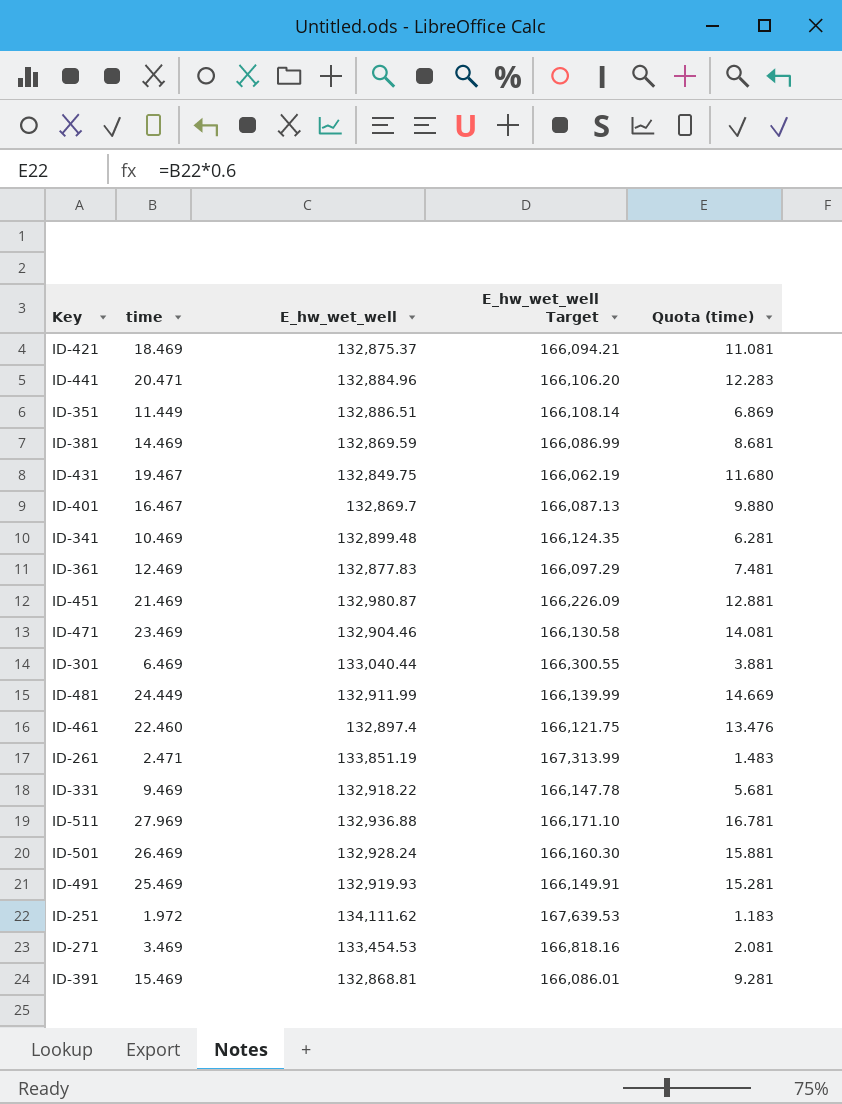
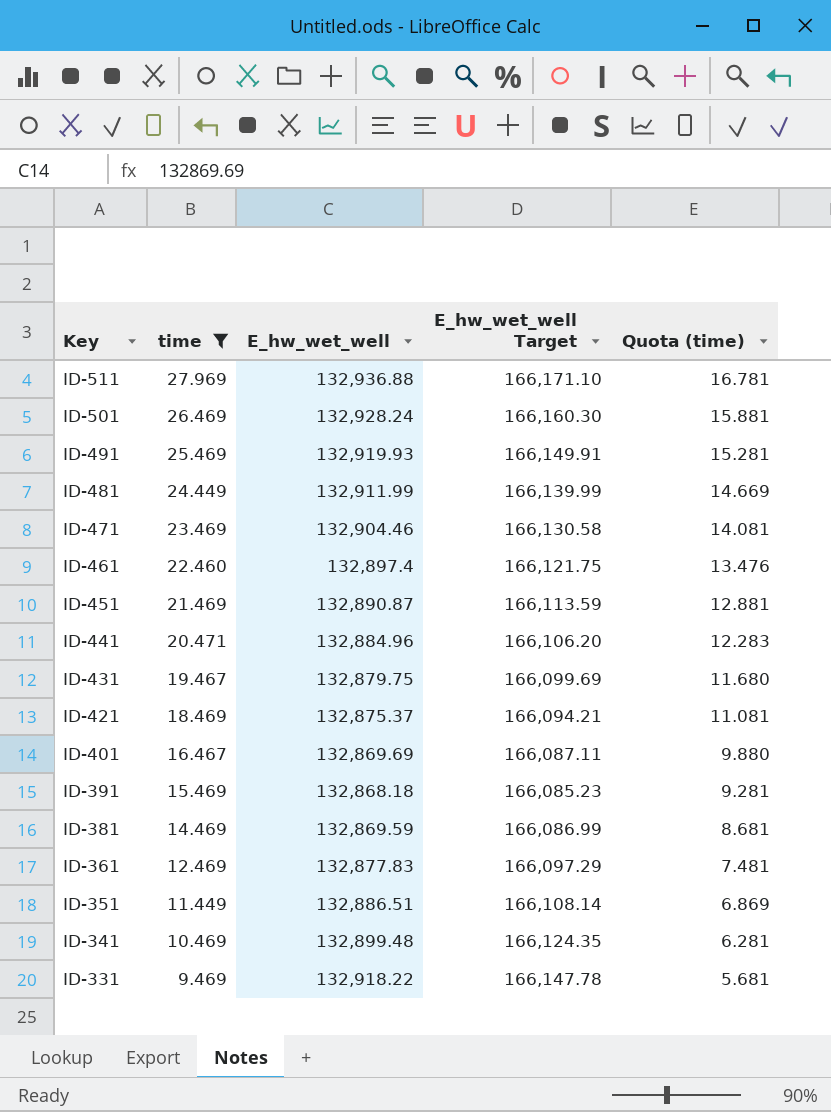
filter: none -> time >= 9.469
row order: none -> Key descending
ID-451 | E_hw_wet_well: 132,980.87 -> 132,890.87
ID-451 | E_hw_wet_well Target: 166,226.09 -> 166,113.59
ID-431 | E_hw_wet_well: 132,849.75 -> 132,879.75
ID-431 | E_hw_wet_well Target: 166,062.19 -> 166,099.69
ID-401 | E_hw_wet_well: 132,869.7 -> 132,869.69
ID-401 | E_hw_wet_well Target: 166,087.13 -> 166,087.11
ID-391 | E_hw_wet_well: 132,868.81 -> 132,868.18
ID-391 | E_hw_wet_well Target: 166,086.01 -> 166,085.23

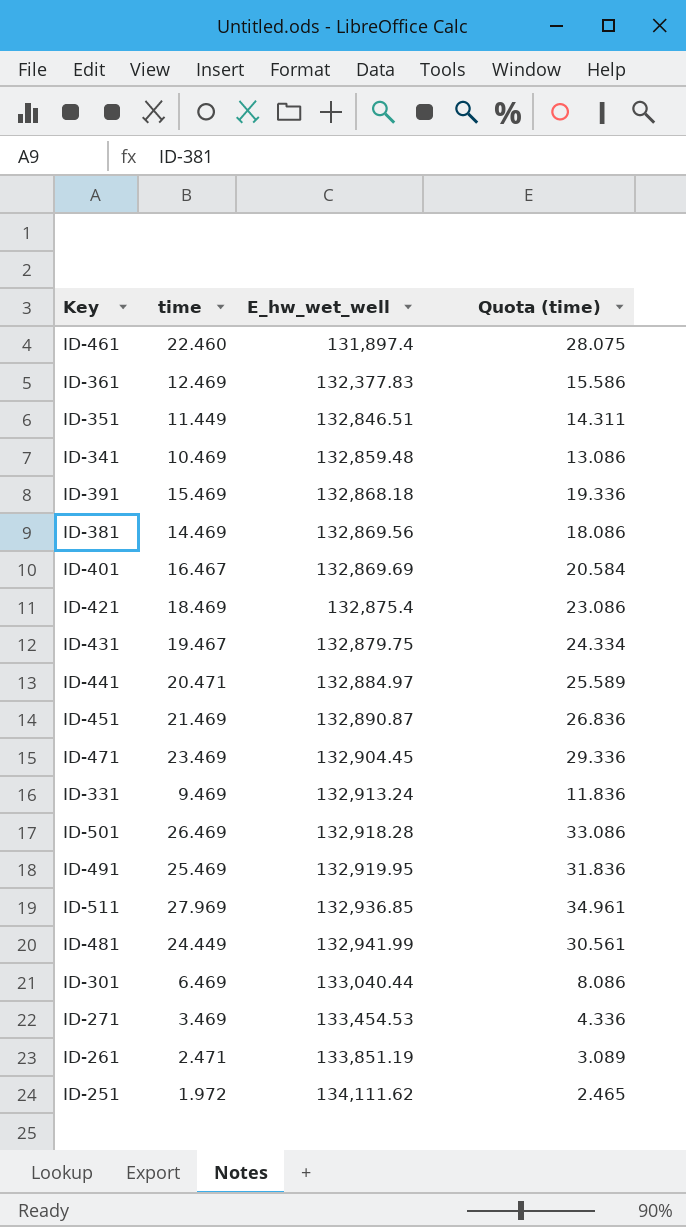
filter: time >= 9.469 -> none
row order: Key descending -> E_hw_wet_well ascending
column E_hw_wet_well Target | formula: [E_hw_wet_well] * 1.25 -> none
column Quota (time) | formula: [time] * 0.6 -> [time] * 1.25
ID-461 | E_hw_wet_well: 132,897.4 -> 131,897.4
ID-361 | E_hw_wet_well: 132,877.83 -> 132,377.83
ID-351 | E_hw_wet_well: 132,886.51 -> 132,846.51
ID-341 | E_hw_wet_well: 132,899.48 -> 132,859.48
ID-381 | E_hw_wet_well: 132,869.59 -> 132,869.56
ID-421 | E_hw_wet_well: 132,875.37 -> 132,875.4
ID-441 | E_hw_wet_well: 132,884.96 -> 132,884.97
ID-471 | E_hw_wet_well: 132,904.46 -> 132,904.45
ID-331 | E_hw_wet_well: 132,918.22 -> 132,913.24
ID-501 | E_hw_wet_well: 132,928.24 -> 132,918.28
ID-491 | E_hw_wet_well: 132,919.93 -> 132,919.95
ID-511 | E_hw_wet_well: 132,936.88 -> 132,936.85
ID-481 | E_hw_wet_well: 132,911.99 -> 132,941.99

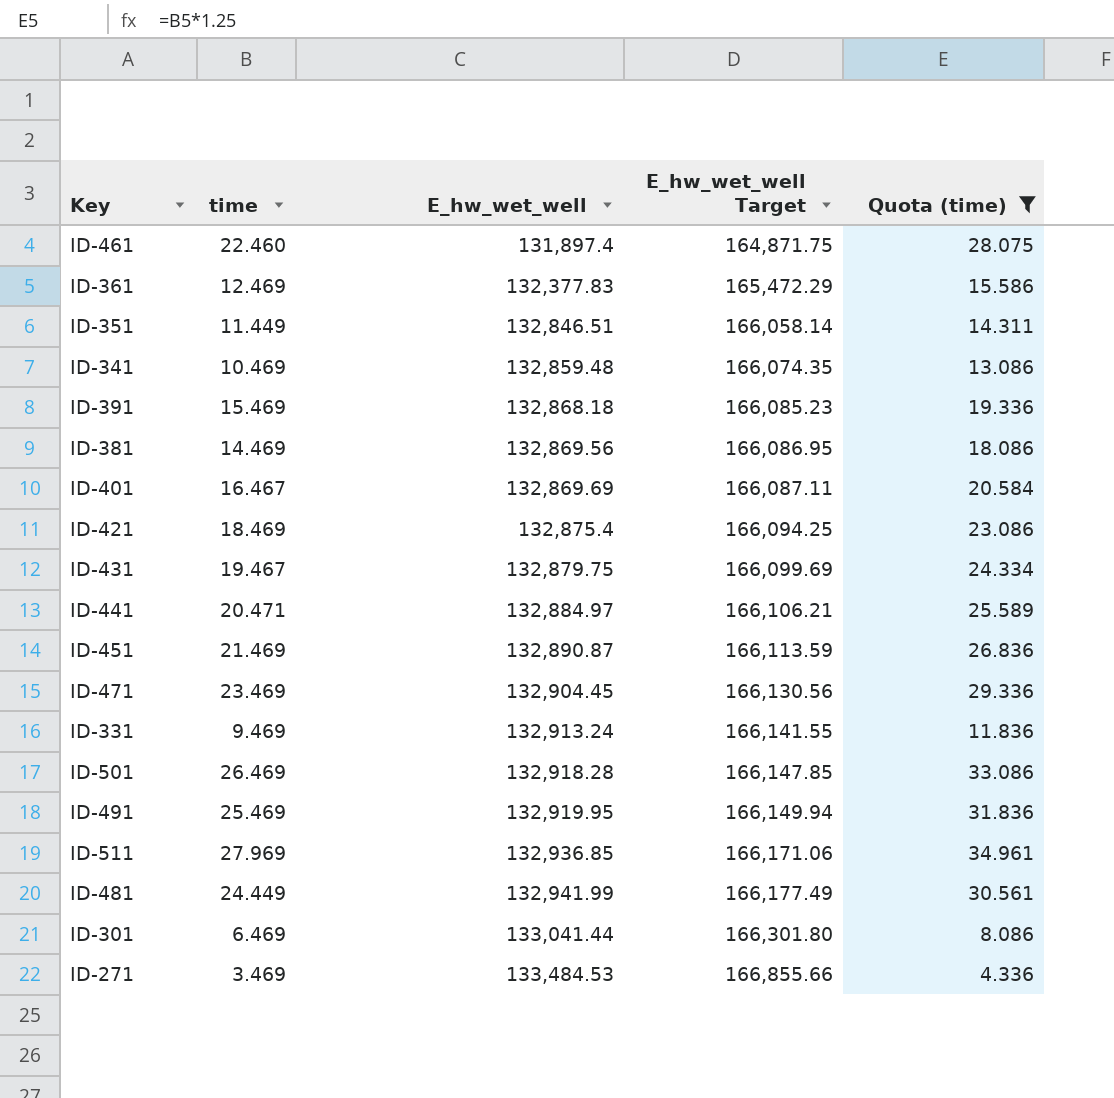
filter: none -> Quota (time) >= 4.336
column E_hw_wet_well Target | formula: none -> [E_hw_wet_well] * 1.25
ID-301 | E_hw_wet_well: 133,040.44 -> 133,041.44
ID-271 | E_hw_wet_well: 133,454.53 -> 133,484.53

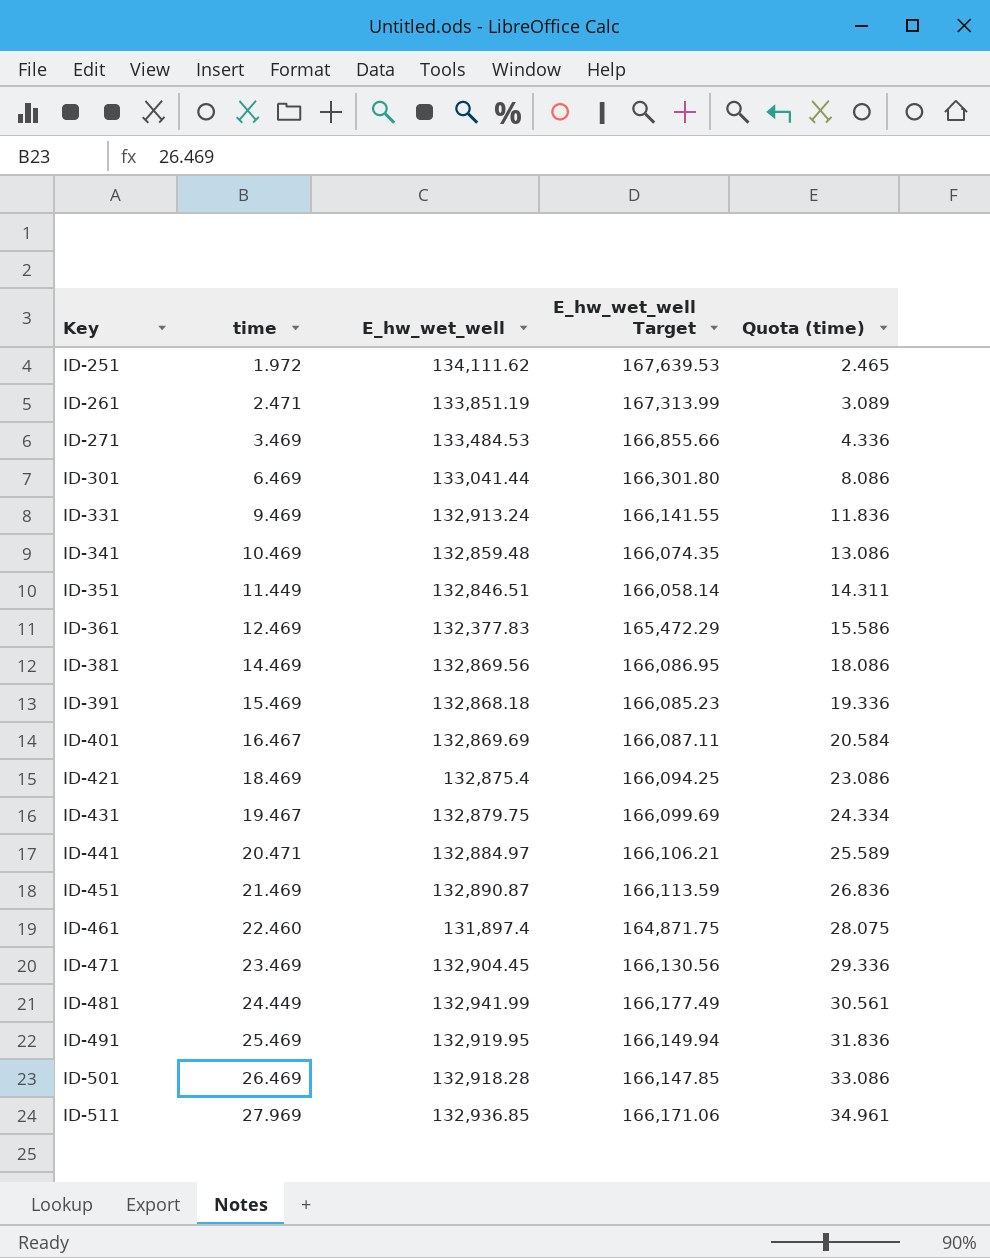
filter: Quota (time) >= 4.336 -> none
row order: E_hw_wet_well ascending -> Key ascending

